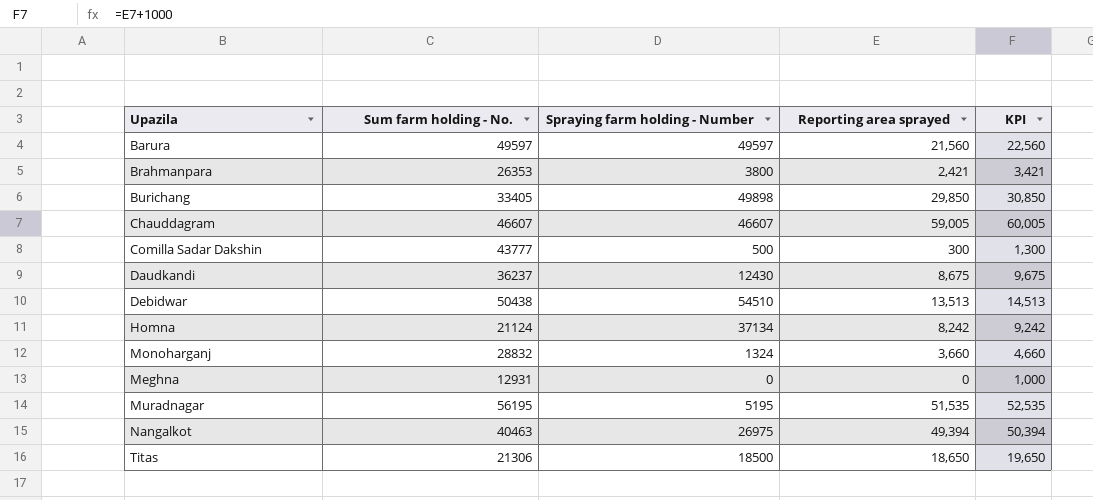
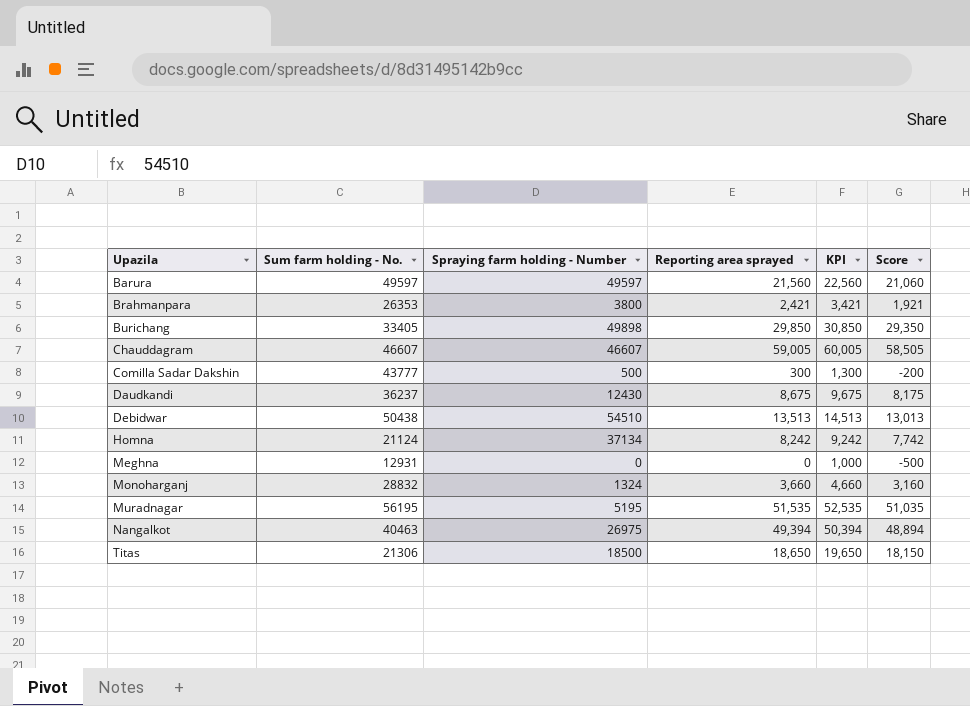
row order: none -> Upazila ascending
column Score | formula: none -> [Reporting area sprayed] - 500

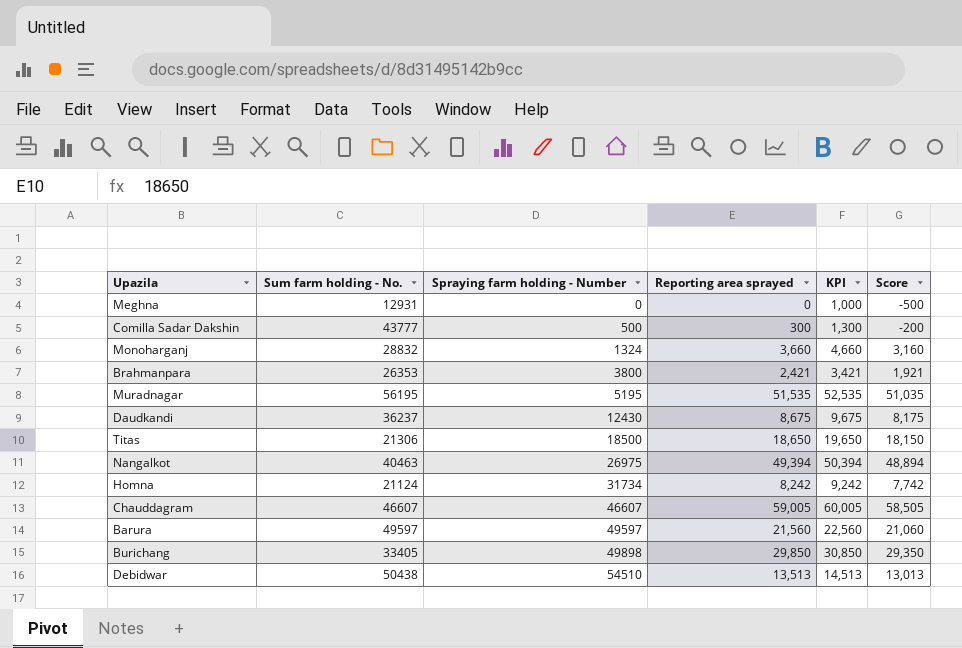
row order: Upazila ascending -> Spraying farm holding - Number ascending
Homna | Spraying farm holding - Number: 37134 -> 31734

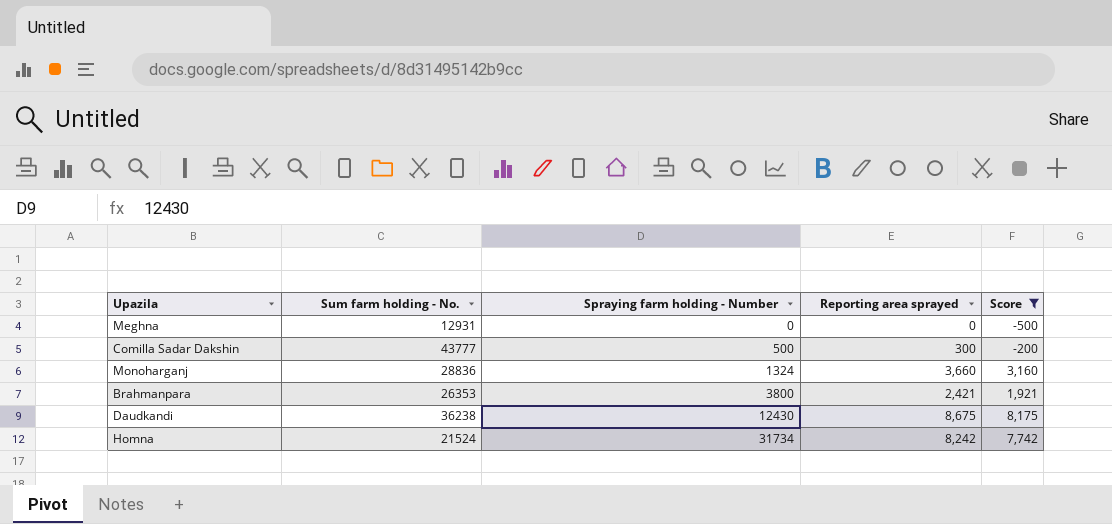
filter: none -> Score <= 8,175
column KPI | formula: [Reporting area sprayed] + 1000 -> none
Monoharganj | Sum farm holding - No.: 28832 -> 28836
Daudkandi | Sum farm holding - No.: 36237 -> 36238
Homna | Sum farm holding - No.: 21124 -> 21524

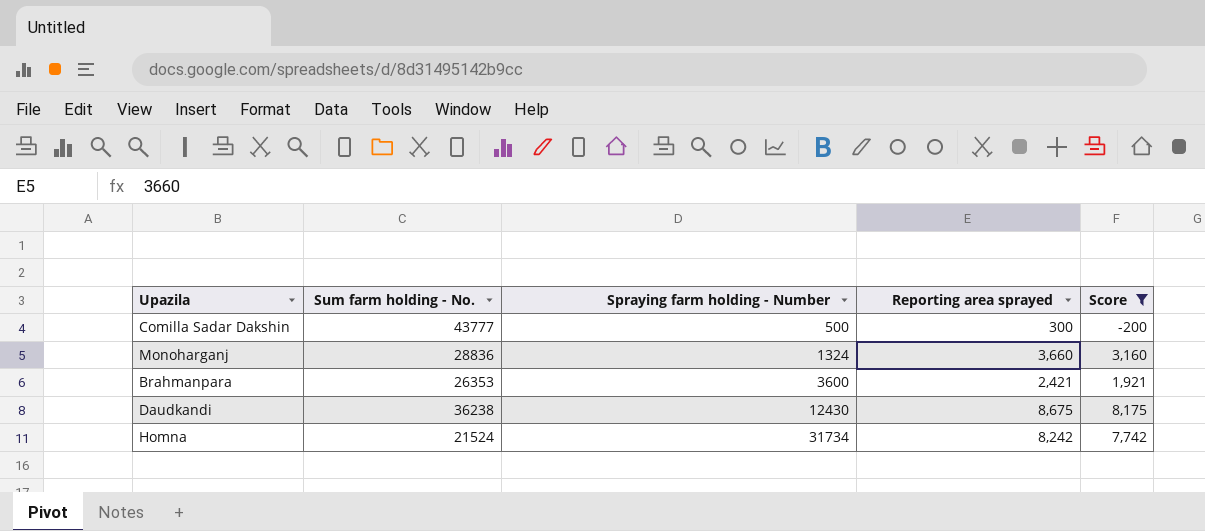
row Meghna: 12931 | 0 | 0 | -500 -> none
Brahmanpara | Spraying farm holding - Number: 3800 -> 3600

